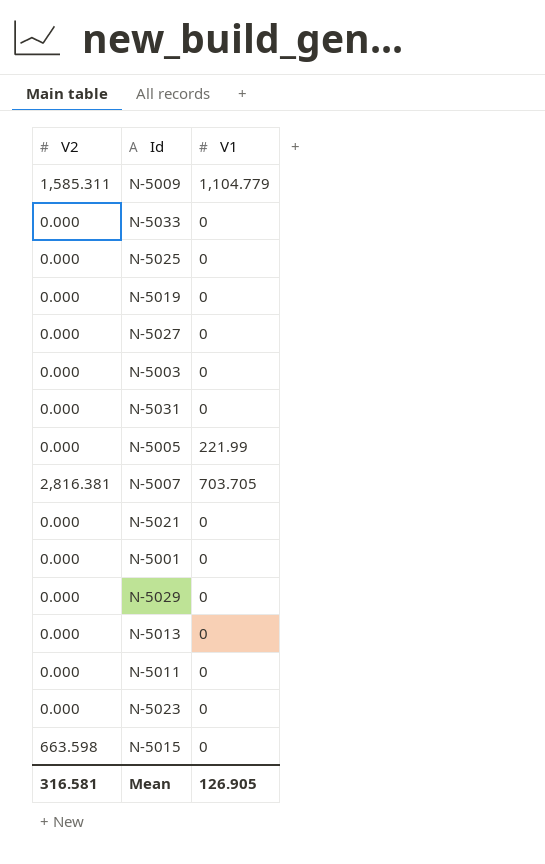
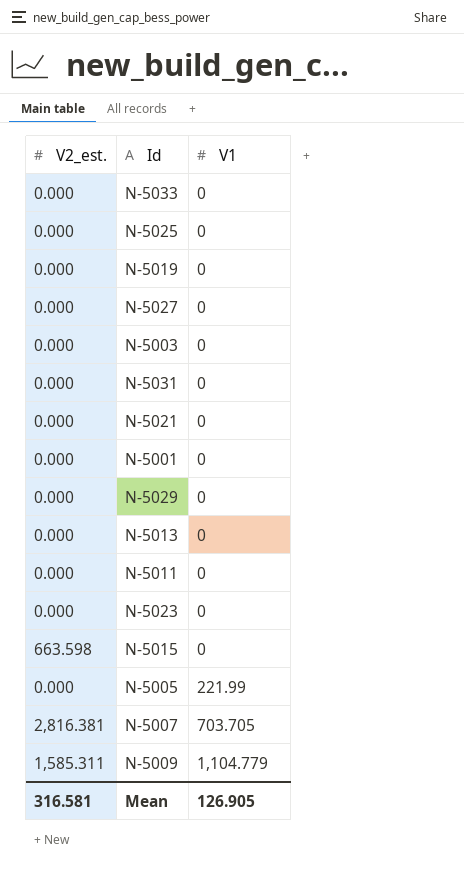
row order: none -> V1 ascending
column name: V2 -> V2_est.

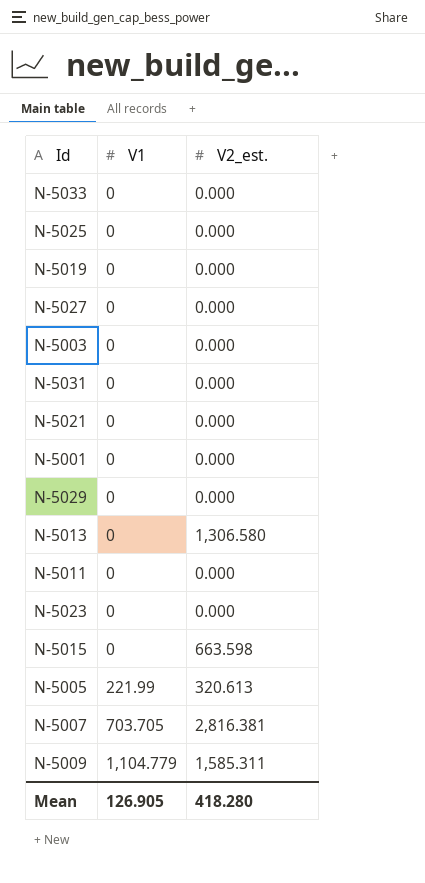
column V2_est. | position: 1 -> 3
N-5013 | V2_est.: 0.000 -> 1,306.580
N-5005 | V2_est.: 0.000 -> 320.613
Mean | V2_est.: 316.581 -> 418.280

